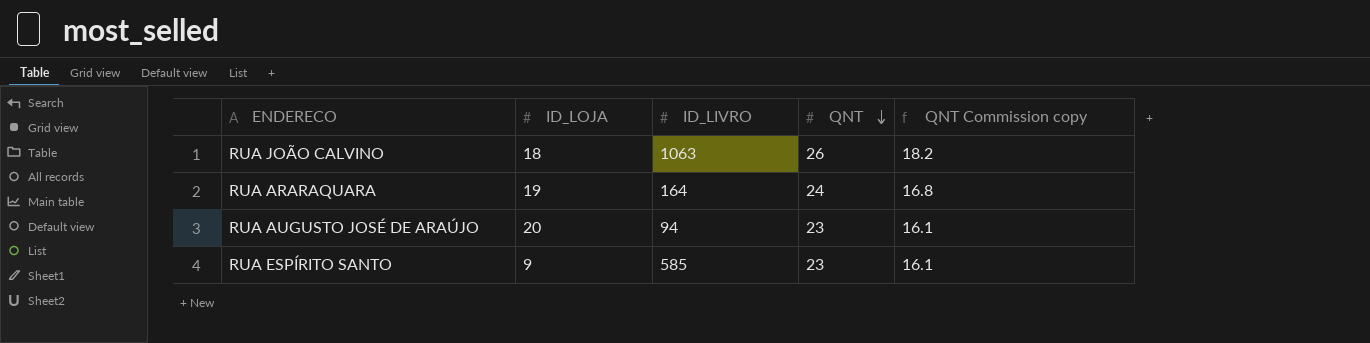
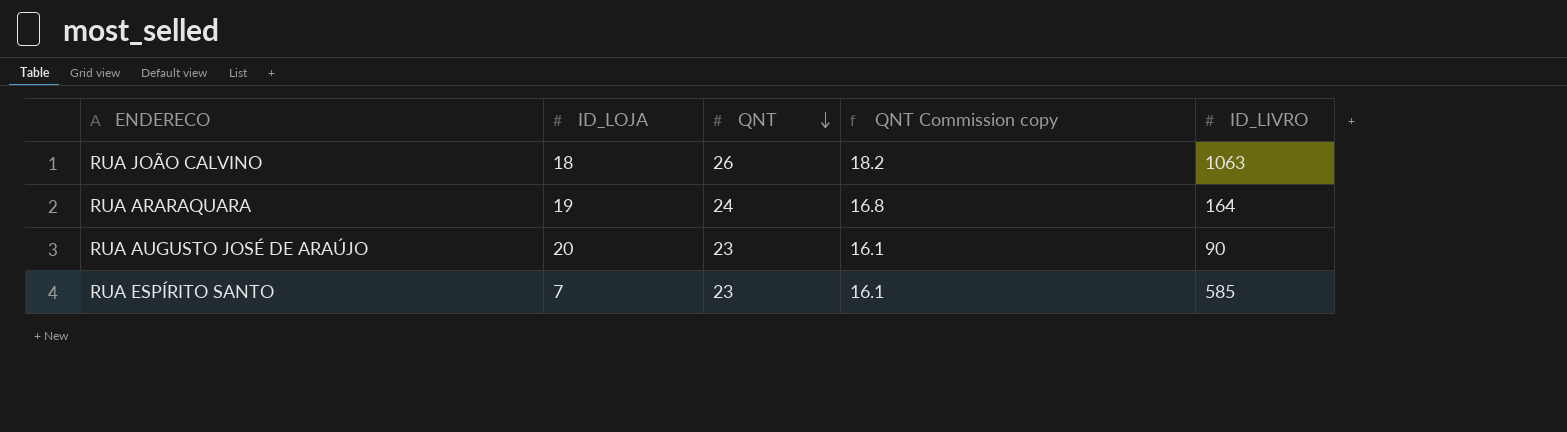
column ID_LIVRO | position: 3 -> 5
RUA AUGUSTO JOSÉ DE ARAÚJO | ID_LIVRO: 94 -> 90
RUA ESPÍRITO SANTO | ID_LOJA: 9 -> 7

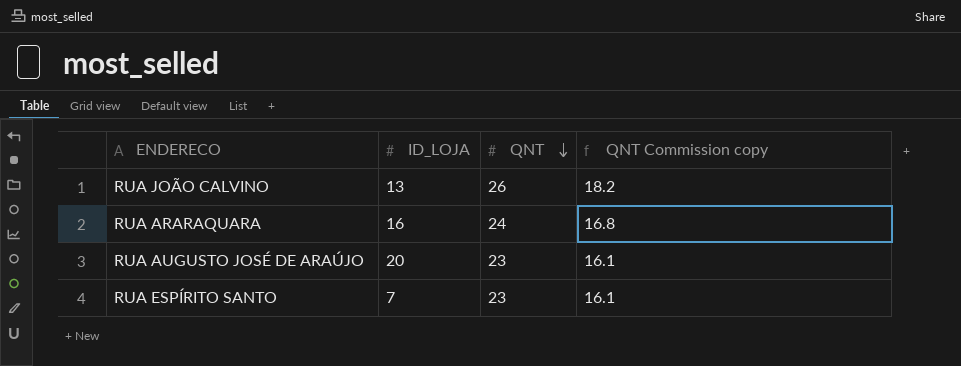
column ID_LIVRO | position: 5 -> none
RUA JOÃO CALVINO | ID_LOJA: 18 -> 13
RUA ARARAQUARA | ID_LOJA: 19 -> 16

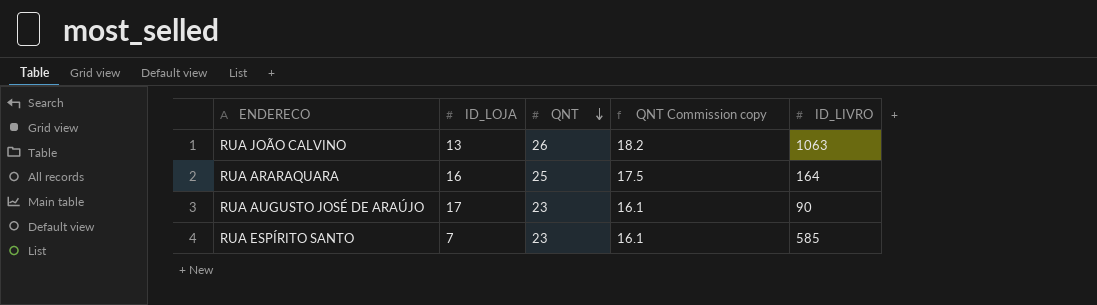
column ID_LIVRO | position: none -> 5
RUA ARARAQUARA | QNT: 24 -> 25
RUA ARARAQUARA | QNT Commission copy: 16.8 -> 17.5
RUA AUGUSTO JOSÉ DE ARAÚJO | ID_LOJA: 20 -> 17

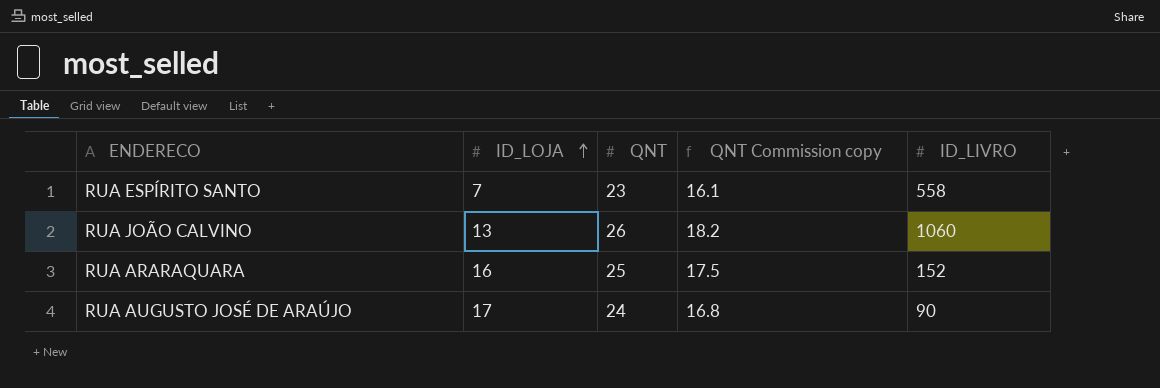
row order: QNT descending -> ID_LOJA ascending
RUA ESPÍRITO SANTO | ID_LIVRO: 585 -> 558
RUA JOÃO CALVINO | ID_LIVRO: 1063 -> 1060
RUA ARARAQUARA | ID_LIVRO: 164 -> 152
RUA AUGUSTO JOSÉ DE ARAÚJO | QNT: 23 -> 24
RUA AUGUSTO JOSÉ DE ARAÚJO | QNT Commission copy: 16.1 -> 16.8

